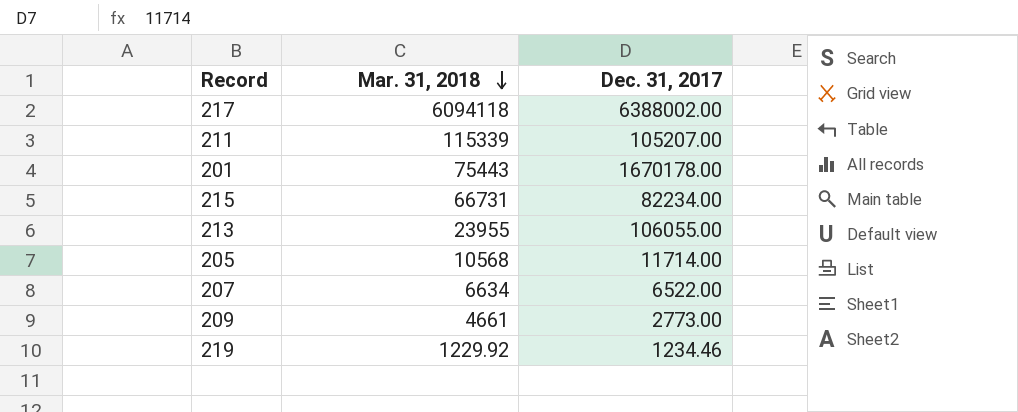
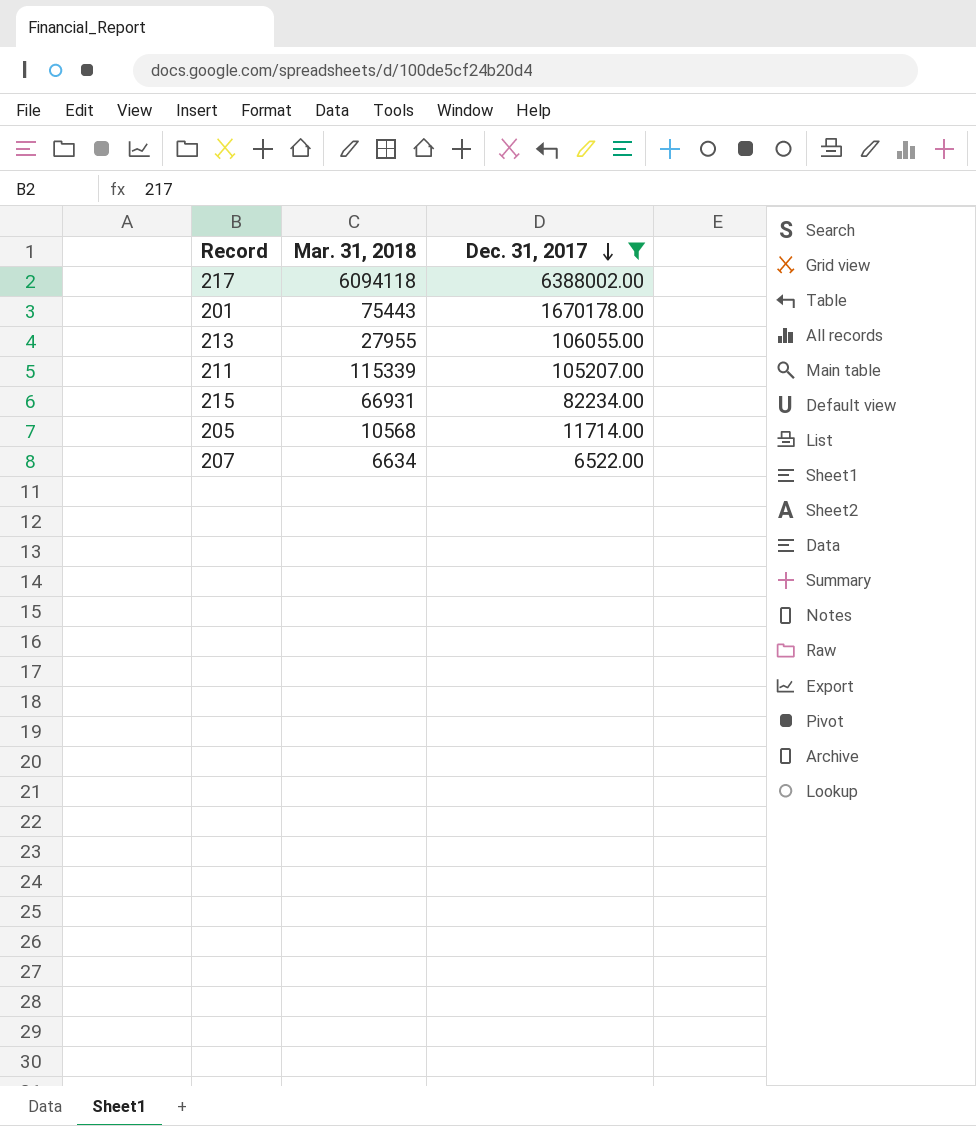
filter: none -> Dec. 31, 2017 >= 6522.00
row order: Mar. 31, 2018 descending -> Dec. 31, 2017 descending
213 | Mar. 31, 2018: 23955 -> 27955
215 | Mar. 31, 2018: 66731 -> 66931

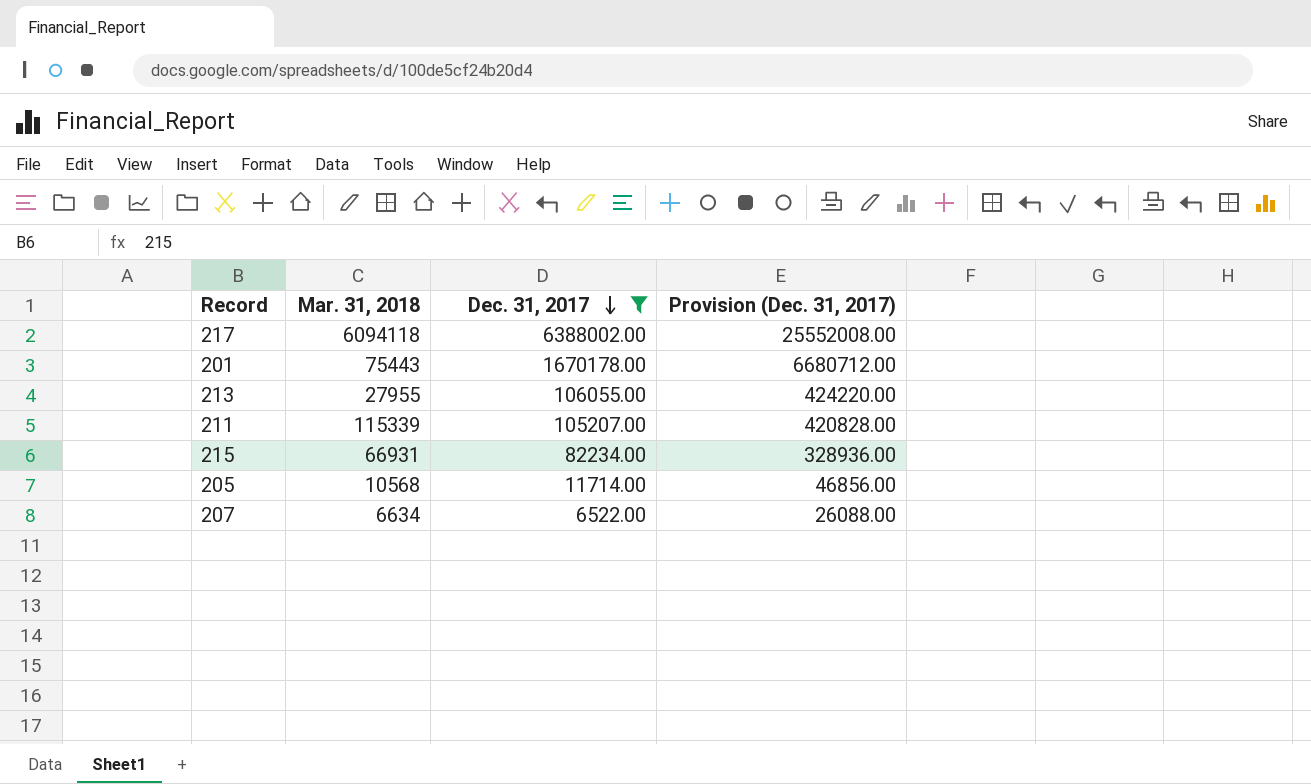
column Provision (Dec. 31, 2017) | formula: none -> [Dec. 31, 2017] * 4

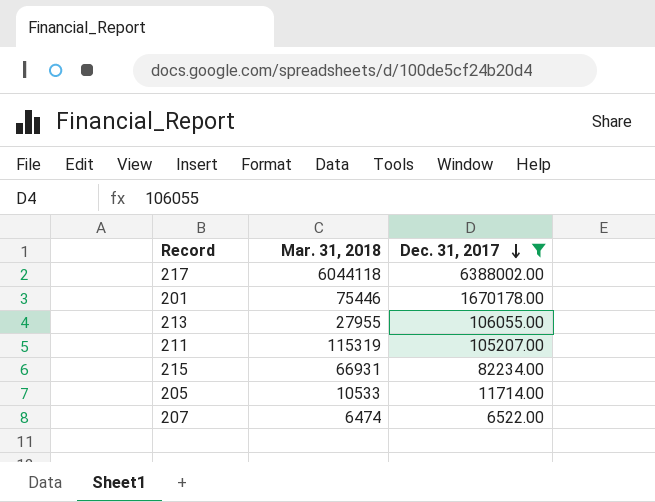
column Provision (Dec. 31, 2017) | formula: [Dec. 31, 2017] * 4 -> none
217 | Mar. 31, 2018: 6094118 -> 6044118
201 | Mar. 31, 2018: 75443 -> 75446
211 | Mar. 31, 2018: 115339 -> 115319
205 | Mar. 31, 2018: 10568 -> 10533
207 | Mar. 31, 2018: 6634 -> 6474

